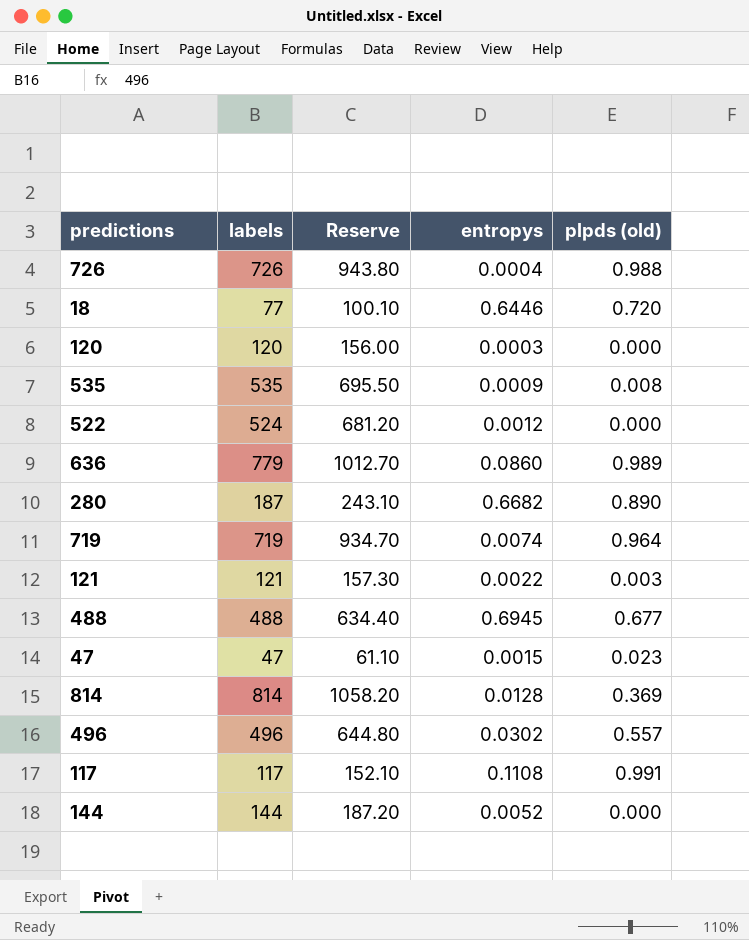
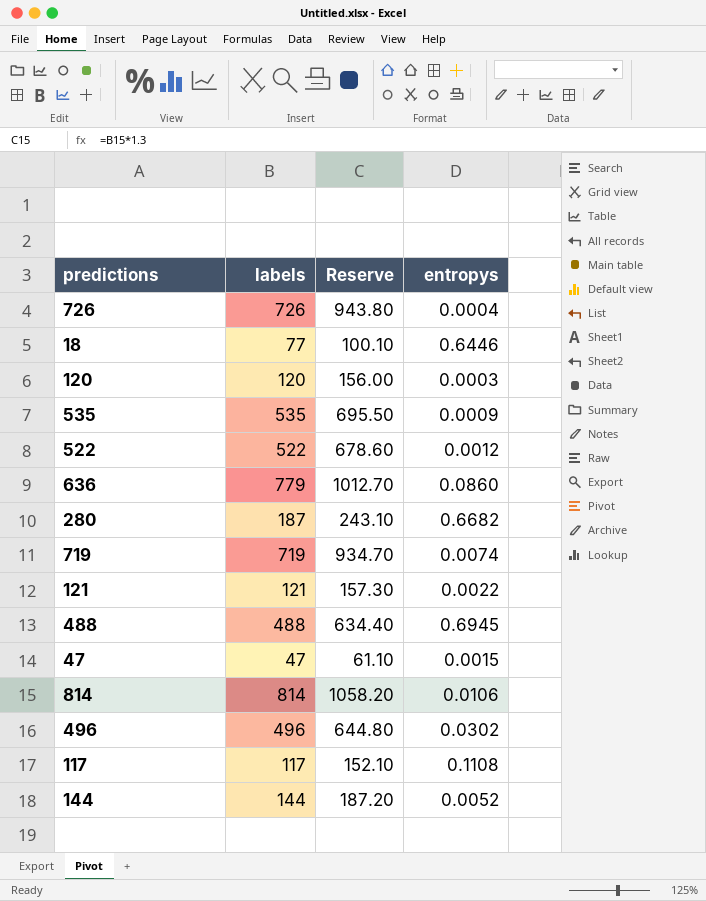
column plpds (old) | position: 5 -> none
522 | labels: 524 -> 522
522 | Reserve: 681.20 -> 678.60
814 | entropys: 0.0128 -> 0.0106

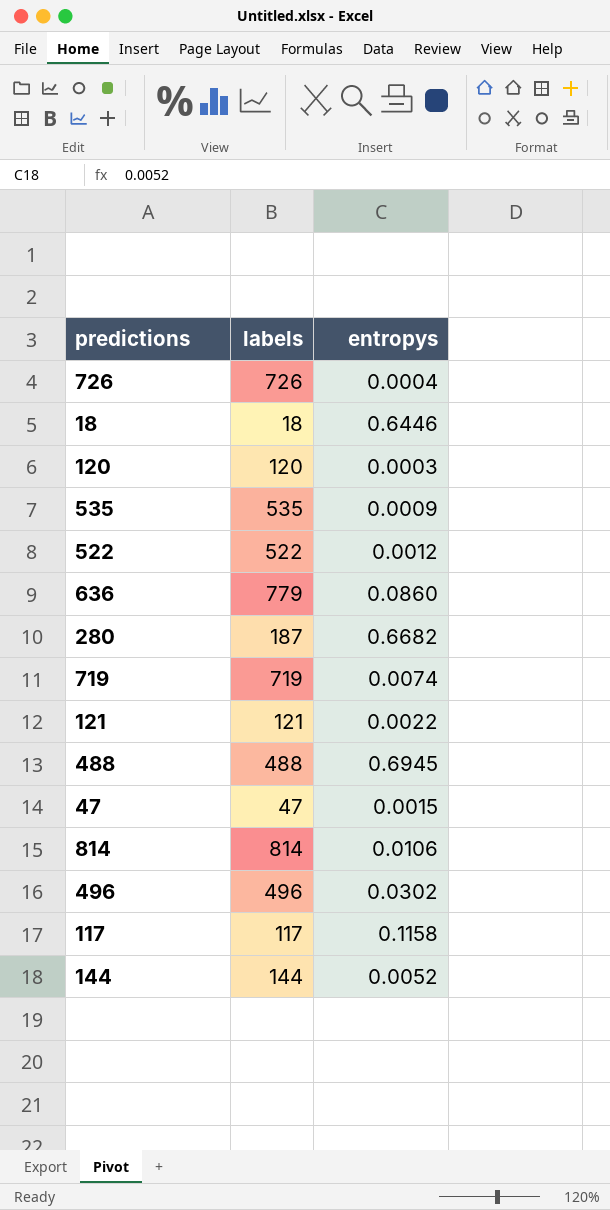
column Reserve | formula: [labels] * 1.3 -> none
18 | labels: 77 -> 18
117 | entropys: 0.1108 -> 0.1158

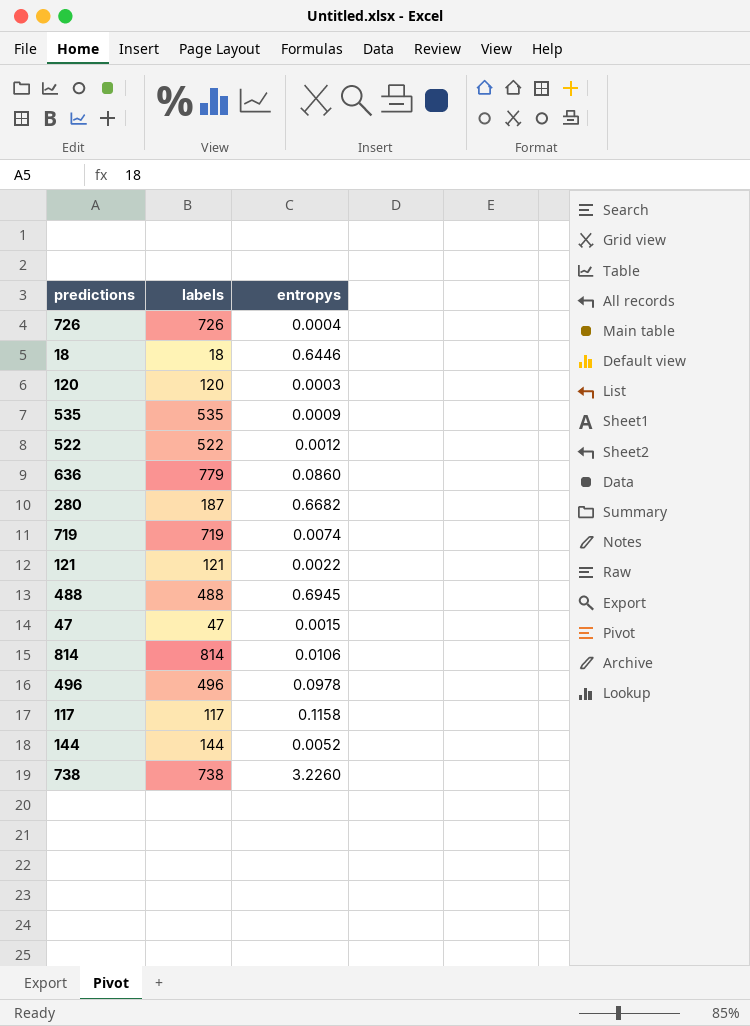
496 | entropys: 0.0302 -> 0.0978
row 738: none -> 738 | 3.2260

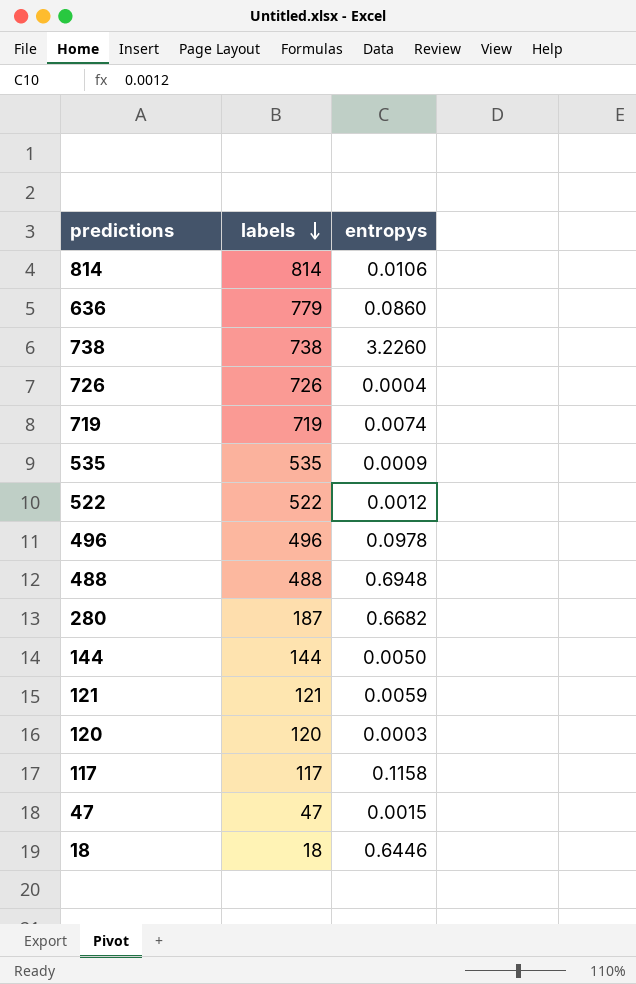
row order: none -> labels descending
488 | entropys: 0.6945 -> 0.6948
144 | entropys: 0.0052 -> 0.0050
121 | entropys: 0.0022 -> 0.0059

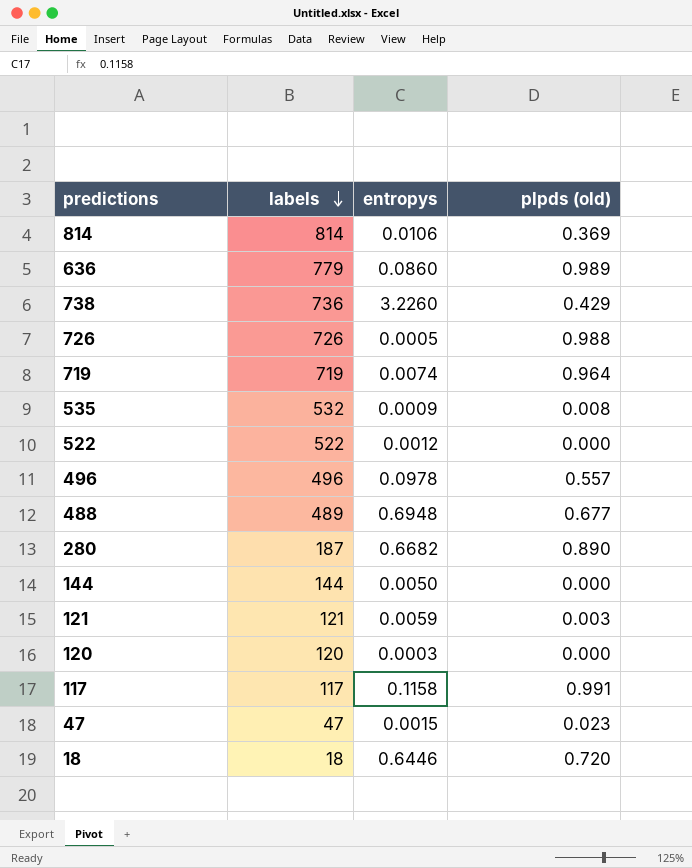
column plpds (old) | position: none -> 4
738 | labels: 738 -> 736
726 | entropys: 0.0004 -> 0.0005
535 | labels: 535 -> 532
488 | labels: 488 -> 489

